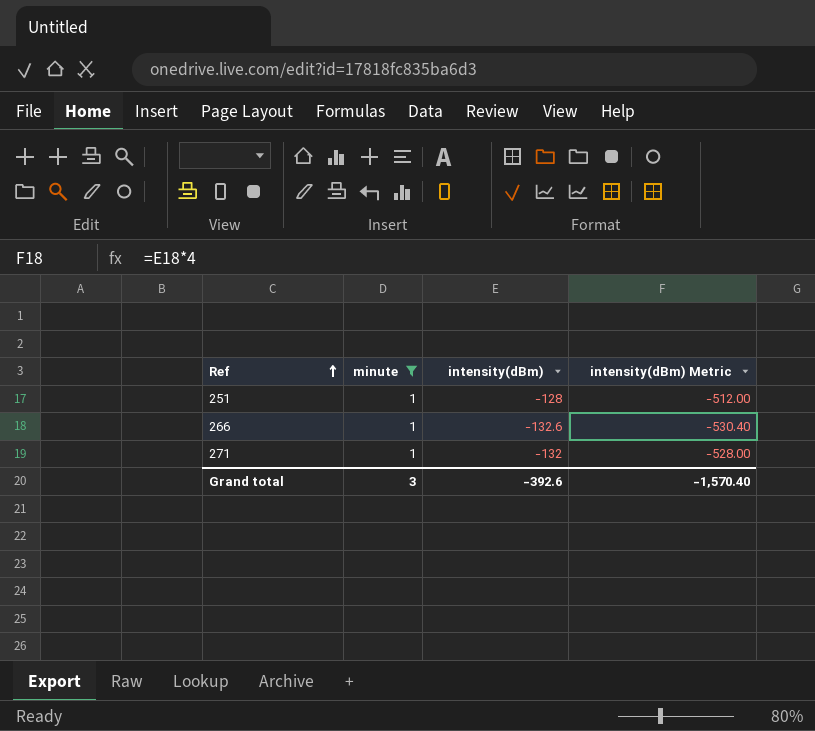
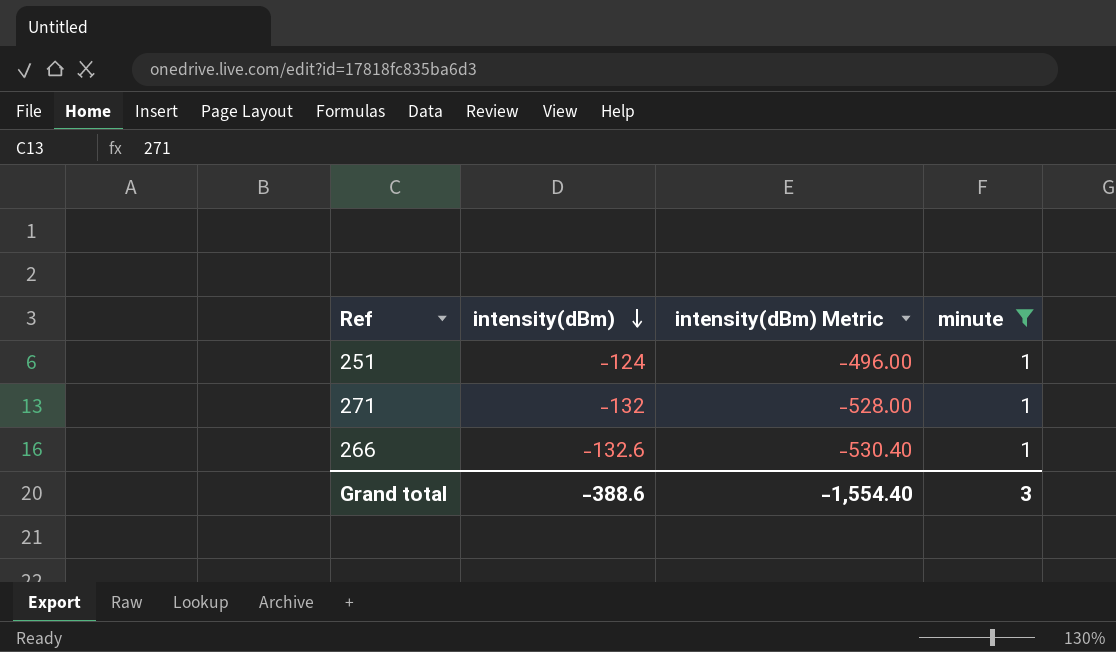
row order: Ref ascending -> intensity(dBm) descending
column minute | position: 2 -> 4
251 | intensity(dBm): -128 -> -124
251 | intensity(dBm) Metric: -512.00 -> -496.00
Grand total | intensity(dBm): -392.6 -> -388.6
Grand total | intensity(dBm) Metric: -1,570.40 -> -1,554.40

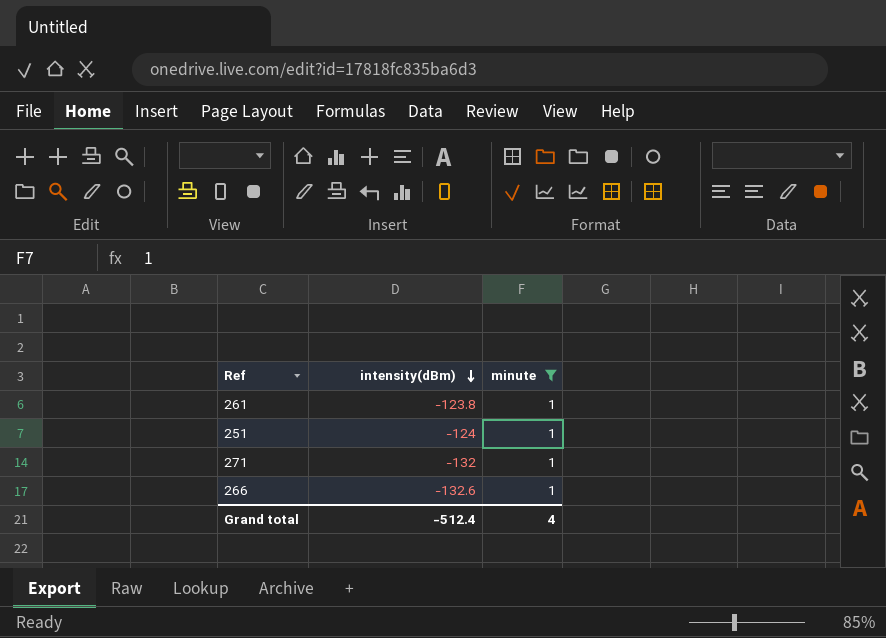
column intensity(dBm) Metric | formula: [intensity(dBm)] * 4 -> none
row 261: none -> -123.8 | 1
Grand total | intensity(dBm): -388.6 -> -512.4
Grand total | minute: 3 -> 4

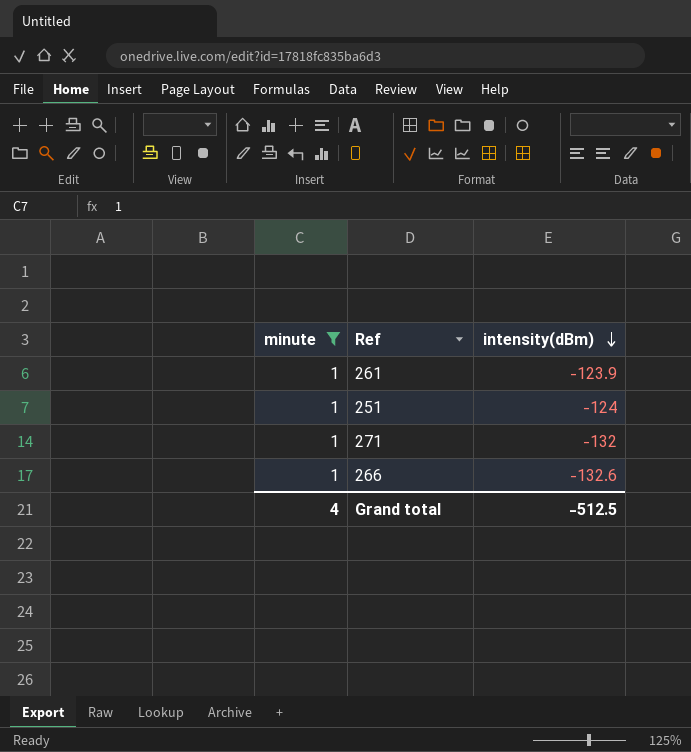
column minute | position: 3 -> 1
261 | intensity(dBm): -123.8 -> -123.9
Grand total | intensity(dBm): -512.4 -> -512.5

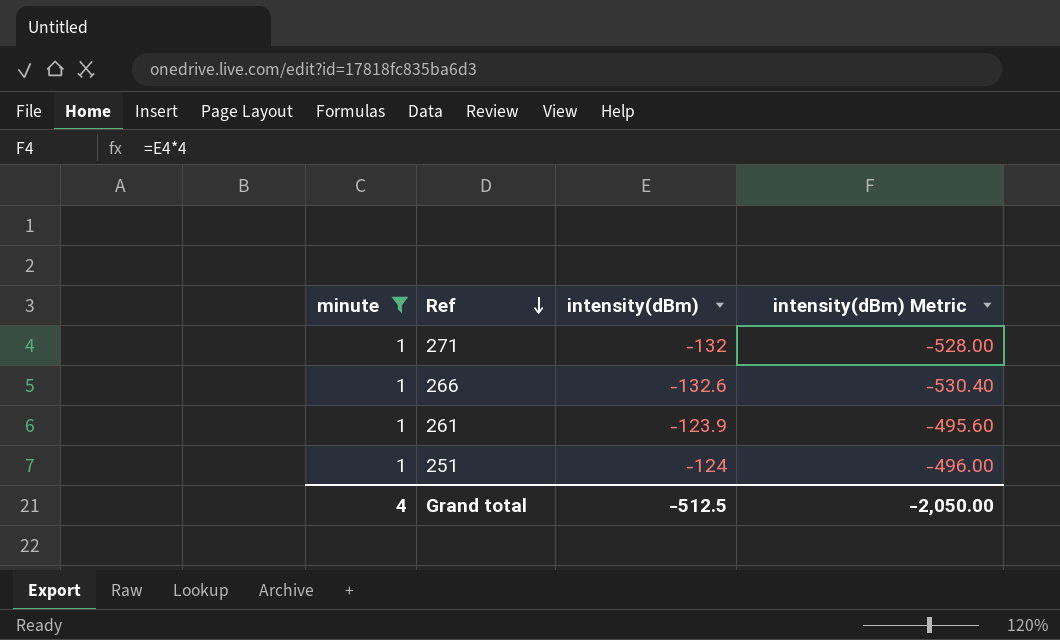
row order: intensity(dBm) descending -> Ref descending
column intensity(dBm) Metric | formula: none -> [intensity(dBm)] * 4

